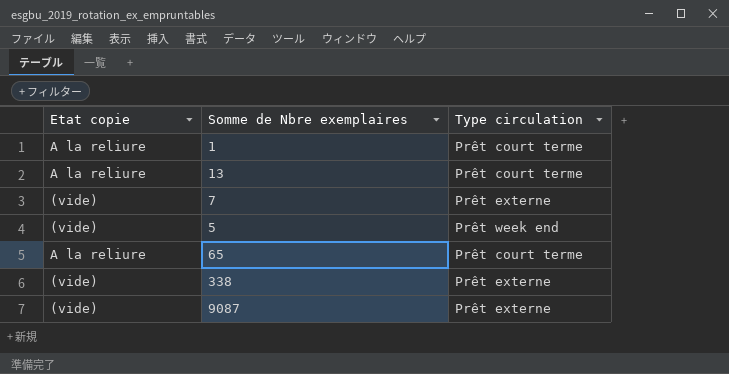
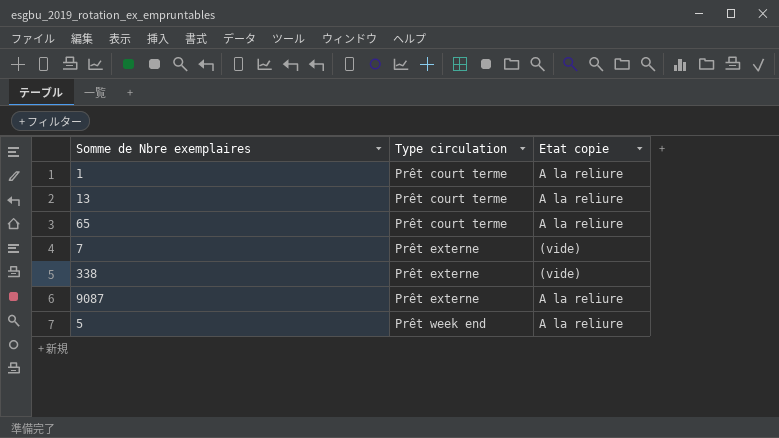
row order: none -> Type circulation ascending
column Etat copie | position: 1 -> 3
9087 | Etat copie: (vide) -> A la reliure
5 | Etat copie: (vide) -> A la reliure

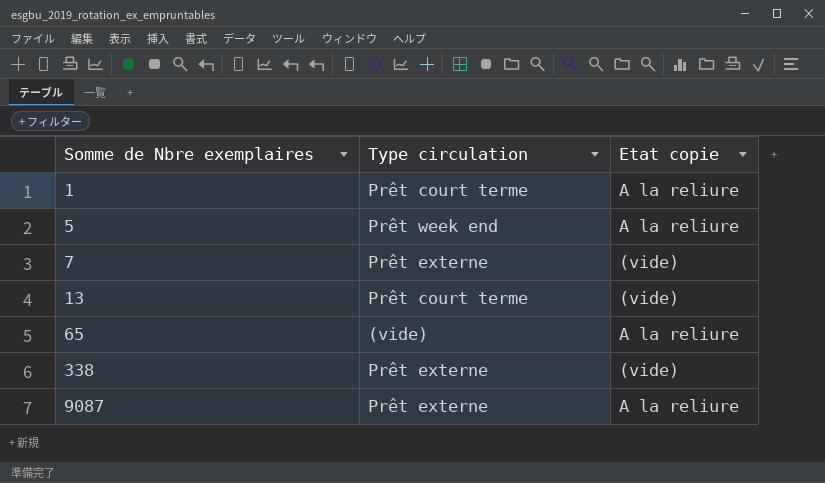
row order: Type circulation ascending -> Somme de Nbre exemplaires ascending
13 | Etat copie: A la reliure -> (vide)
65 | Type circulation: Prêt court terme -> (vide)

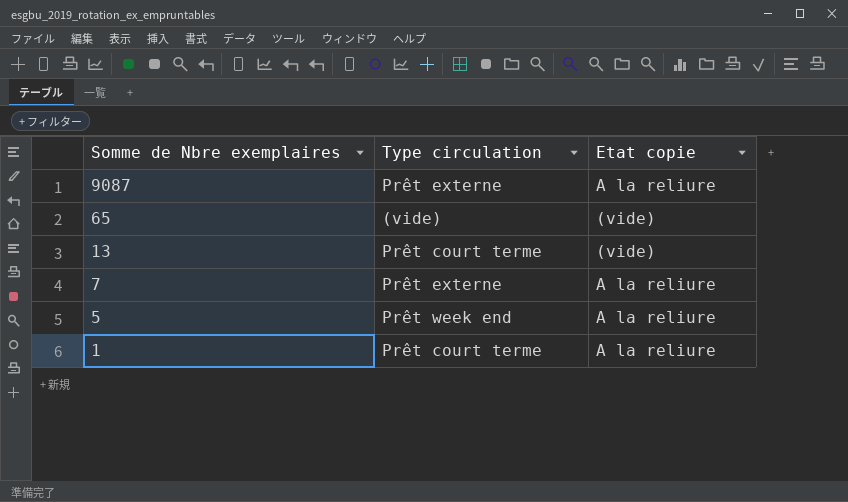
row order: Somme de Nbre exemplaires ascending -> Somme de Nbre exemplaires descending
row 338: Prêt externe | (vide) -> none
65 | Etat copie: A la reliure -> (vide)
7 | Etat copie: (vide) -> A la reliure

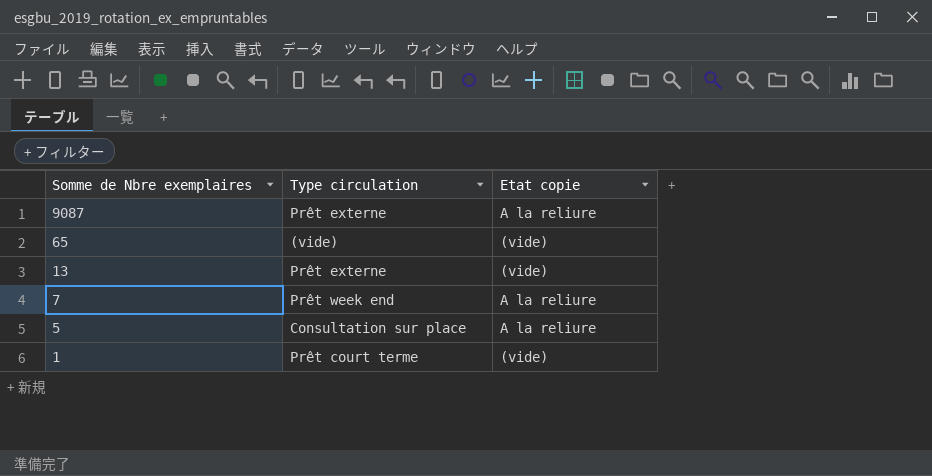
13 | Type circulation: Prêt court terme -> Prêt externe
7 | Type circulation: Prêt externe -> Prêt week end
5 | Type circulation: Prêt week end -> Consultation sur place
1 | Etat copie: A la reliure -> (vide)

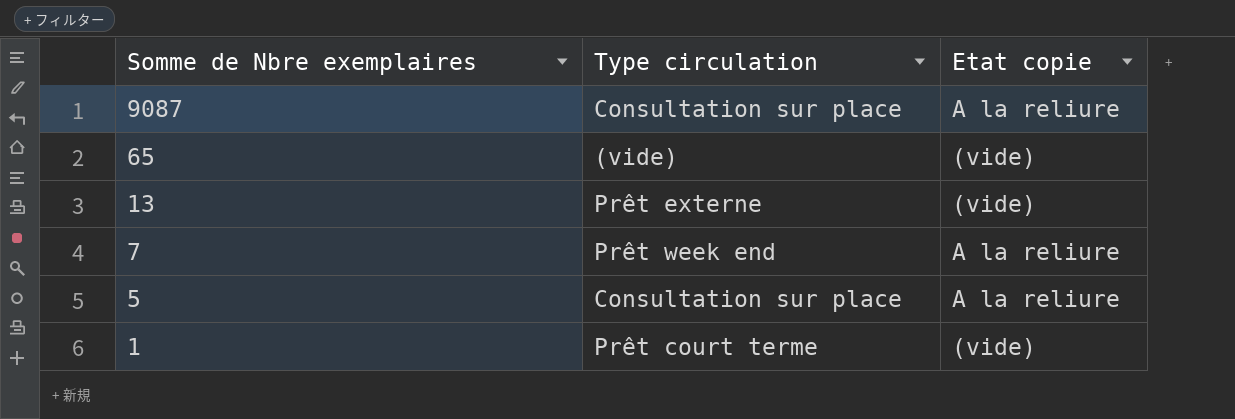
9087 | Type circulation: Prêt externe -> Consultation sur place

